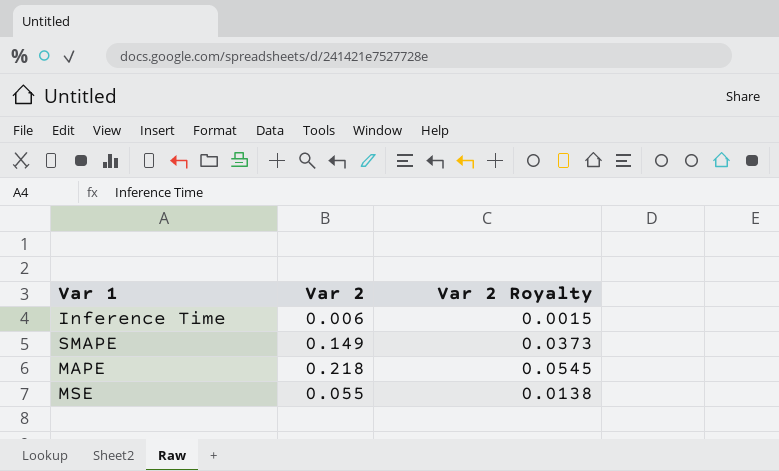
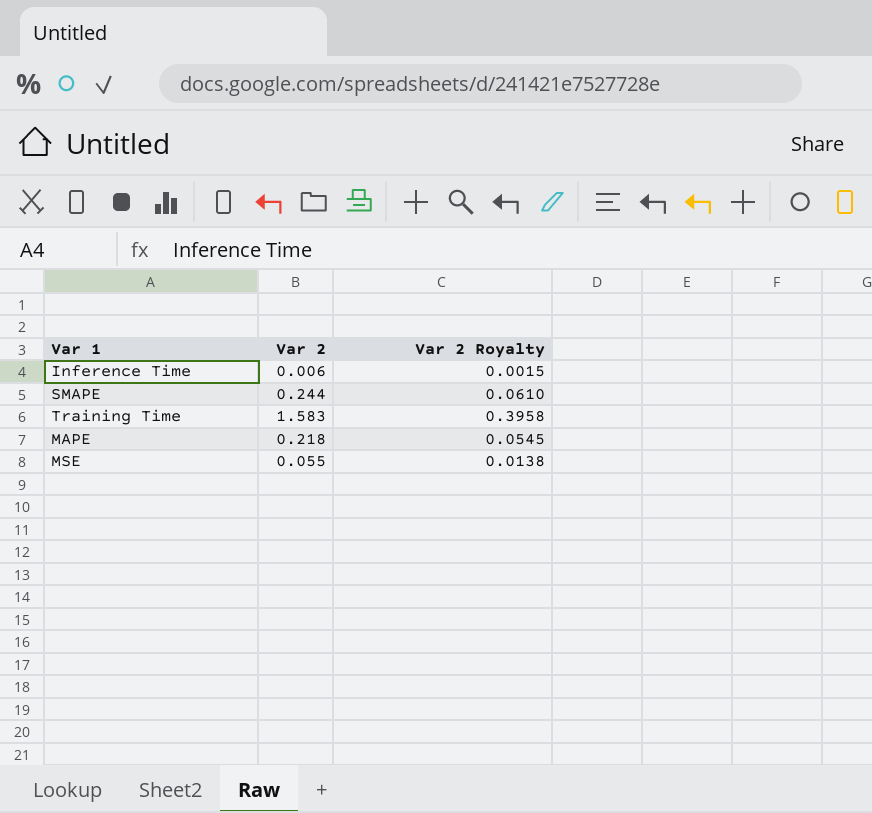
SMAPE | Var 2: 0.149 -> 0.244
SMAPE | Var 2 Royalty: 0.0373 -> 0.0610
row Training Time: none -> 1.583 | 0.3958

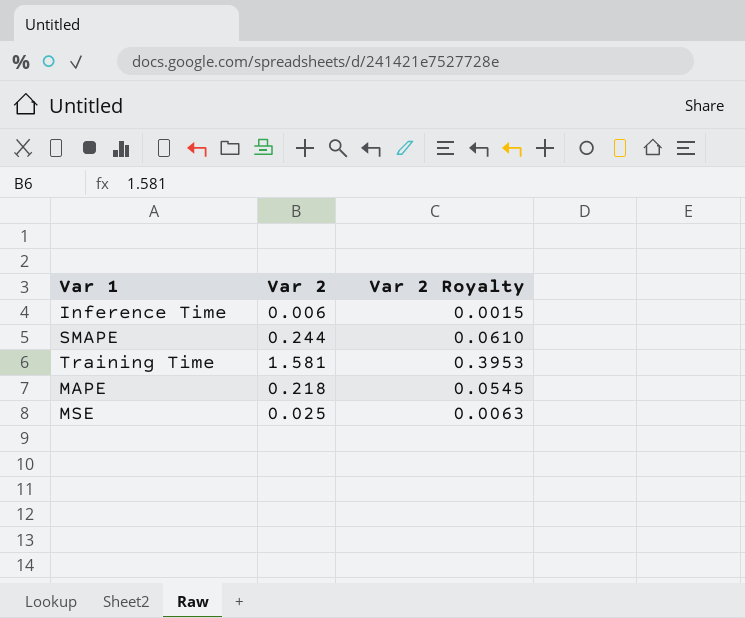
Training Time | Var 2: 1.583 -> 1.581
Training Time | Var 2 Royalty: 0.3958 -> 0.3953
MSE | Var 2: 0.055 -> 0.025
MSE | Var 2 Royalty: 0.0138 -> 0.0063

